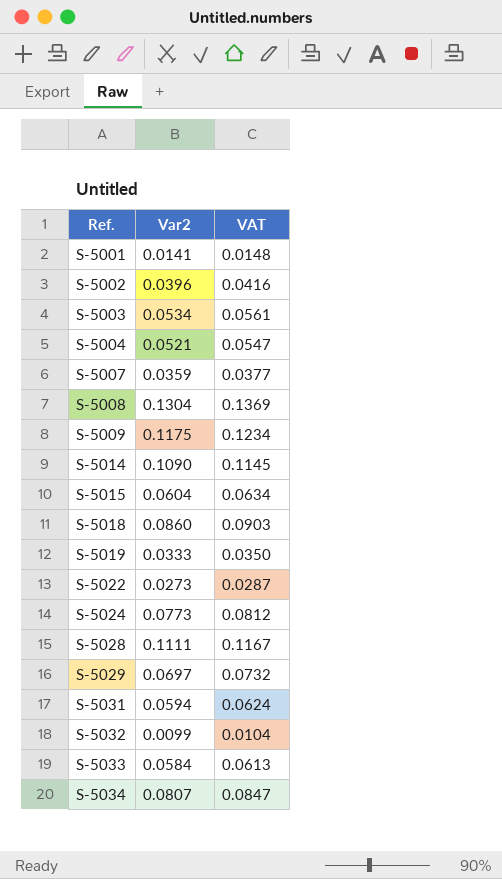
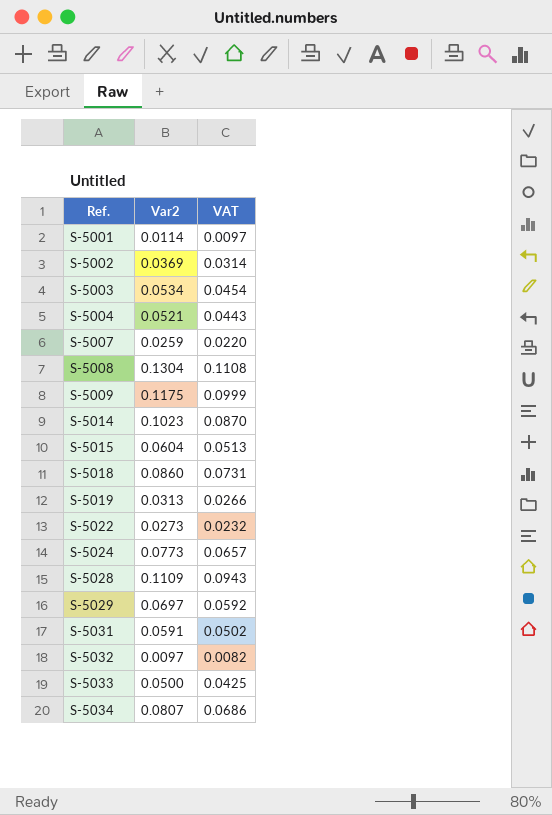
column VAT | formula: [Var2] * 1.05 -> [Var2] * 0.85
S-5001 | Var2: 0.0141 -> 0.0114
S-5002 | Var2: 0.0396 -> 0.0369
S-5007 | Var2: 0.0359 -> 0.0259
S-5014 | Var2: 0.1090 -> 0.1023
S-5019 | Var2: 0.0333 -> 0.0313
S-5028 | Var2: 0.1111 -> 0.1109
S-5031 | Var2: 0.0594 -> 0.0591
S-5032 | Var2: 0.0099 -> 0.0097
S-5033 | Var2: 0.0584 -> 0.0500

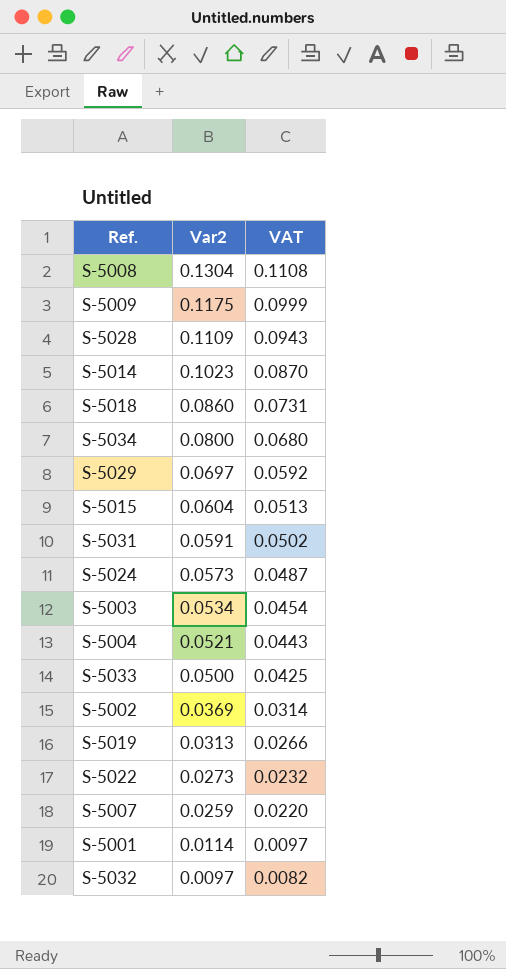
row order: Ref. ascending -> Var2 descending
S-5034 | Var2: 0.0807 -> 0.0800
S-5034 | VAT: 0.0686 -> 0.0680
S-5024 | Var2: 0.0773 -> 0.0573
S-5024 | VAT: 0.0657 -> 0.0487

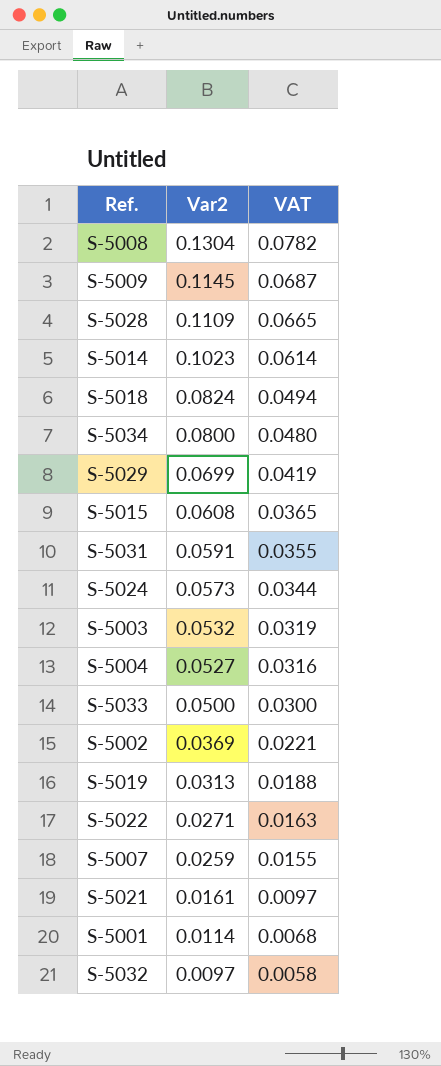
column VAT | formula: [Var2] * 0.85 -> [Var2] * 0.6
S-5009 | Var2: 0.1175 -> 0.1145
S-5018 | Var2: 0.0860 -> 0.0824
S-5029 | Var2: 0.0697 -> 0.0699
S-5015 | Var2: 0.0604 -> 0.0608
S-5003 | Var2: 0.0534 -> 0.0532
S-5004 | Var2: 0.0521 -> 0.0527
S-5022 | Var2: 0.0273 -> 0.0271
row S-5021: none -> 0.0161 | 0.0097

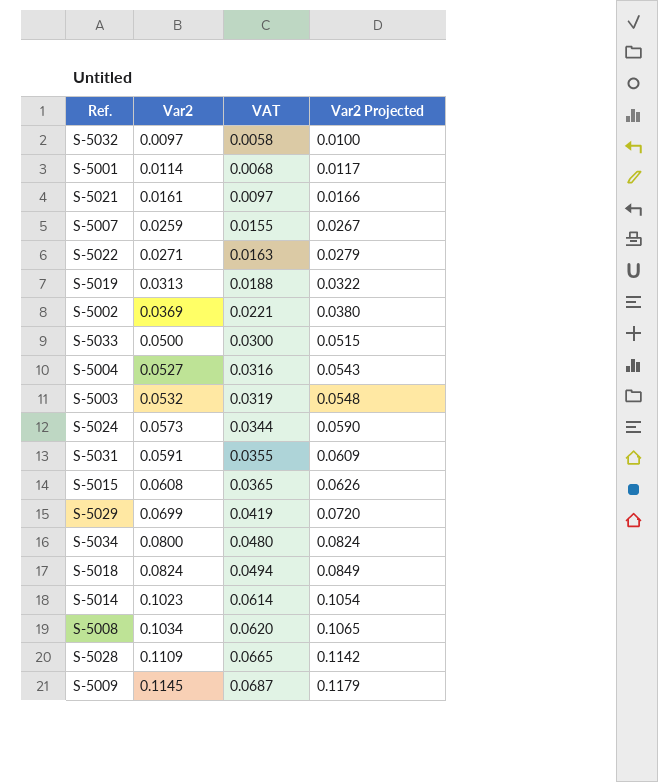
row order: Var2 descending -> Var2 ascending
column Var2 Projected | formula: none -> [Var2] * 1.03
S-5008 | Var2: 0.1304 -> 0.1034
S-5008 | VAT: 0.0782 -> 0.0620

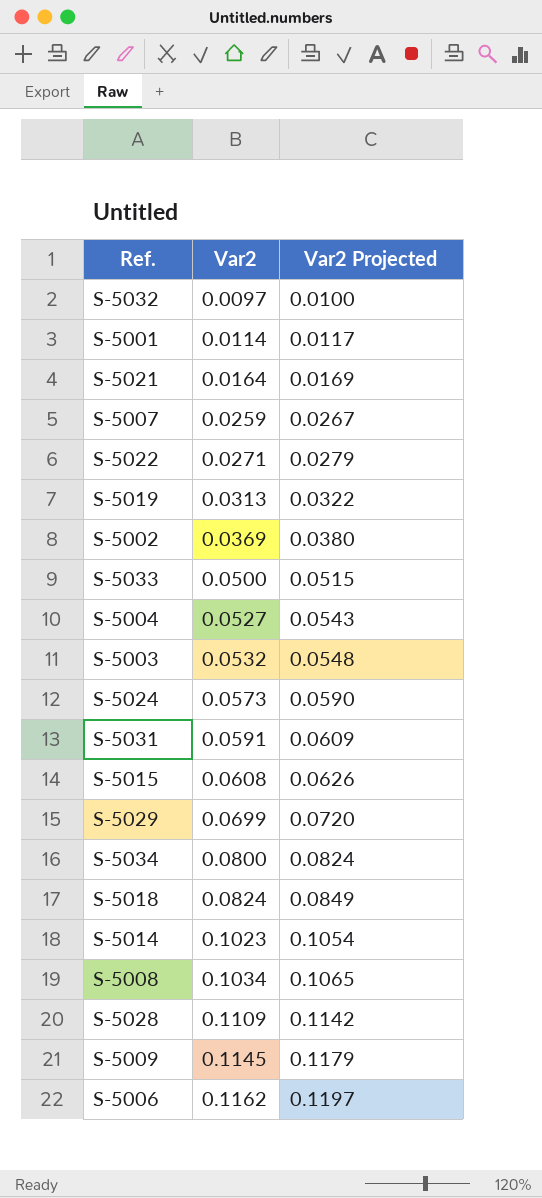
column VAT | formula: [Var2] * 0.6 -> none
S-5021 | Var2: 0.0161 -> 0.0164
S-5021 | Var2 Projected: 0.0166 -> 0.0169
row S-5006: none -> 0.1162 | 0.1197

